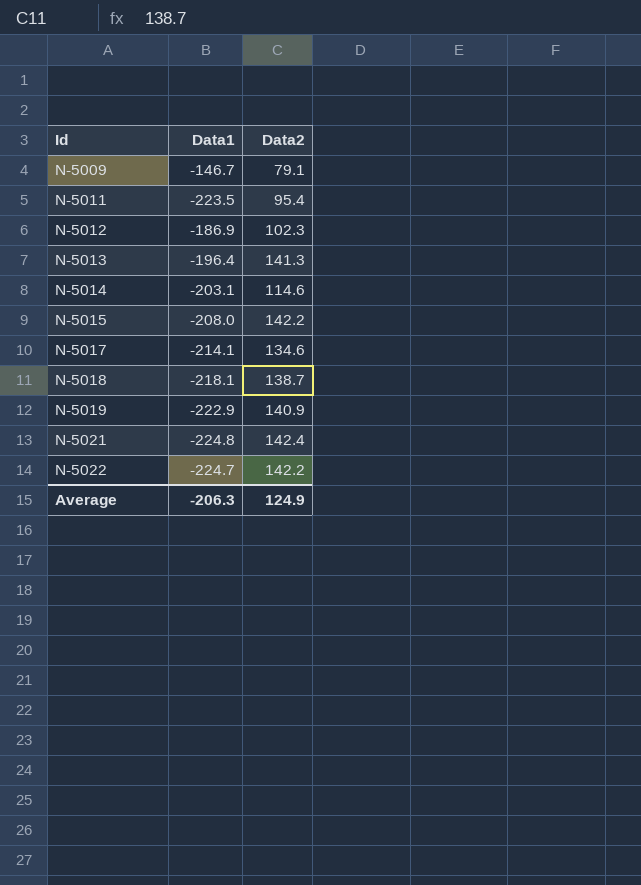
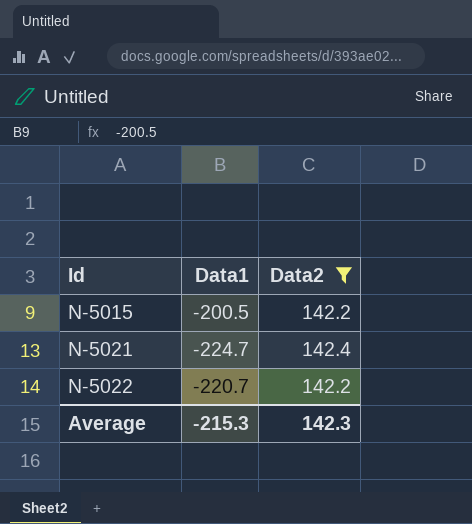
filter: none -> Data2 >= 142.2
N-5015 | Data1: -208.0 -> -200.5
N-5021 | Data1: -224.8 -> -224.7
N-5022 | Data1: -224.7 -> -220.7
Average | Data1: -206.3 -> -215.3
Average | Data2: 124.9 -> 142.3

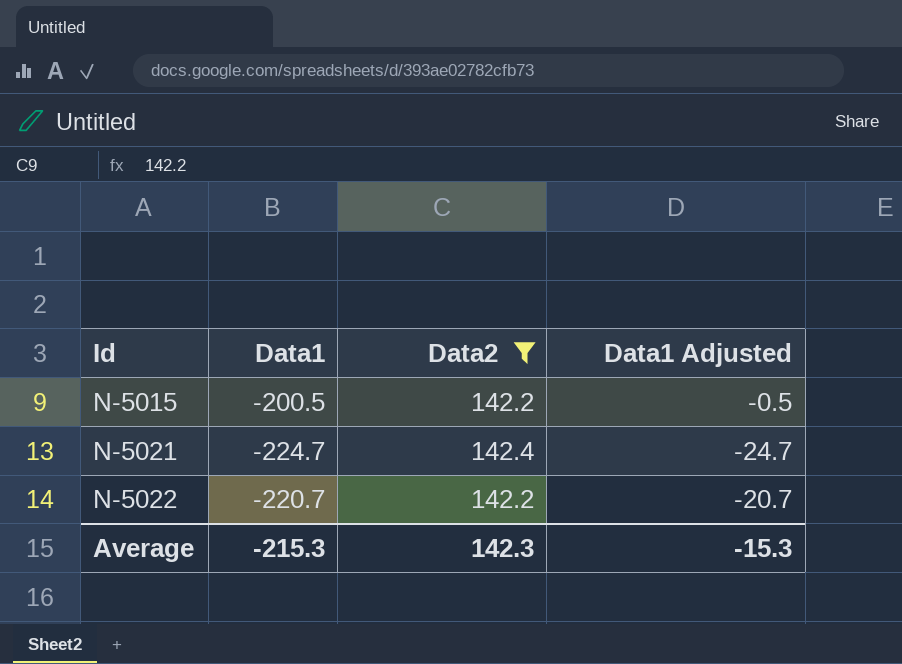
column Data1 Adjusted | formula: none -> [Data1] + 200

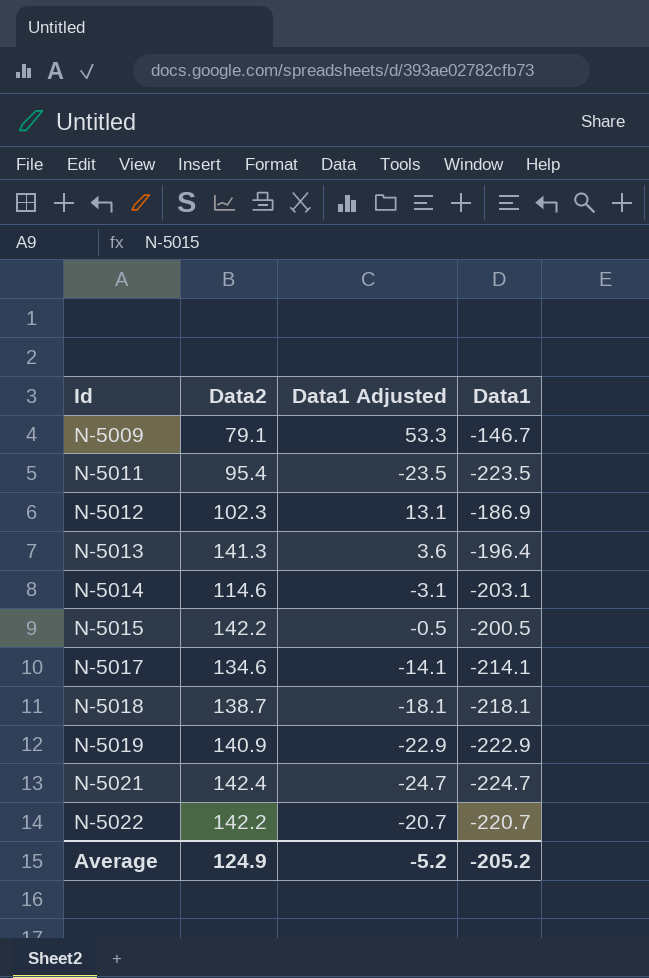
filter: Data2 >= 142.2 -> none
column Data1 | position: 2 -> 4
Average | Data2: 142.3 -> 124.9
Average | Data1 Adjusted: -15.3 -> -5.2
Average | Data1: -215.3 -> -205.2

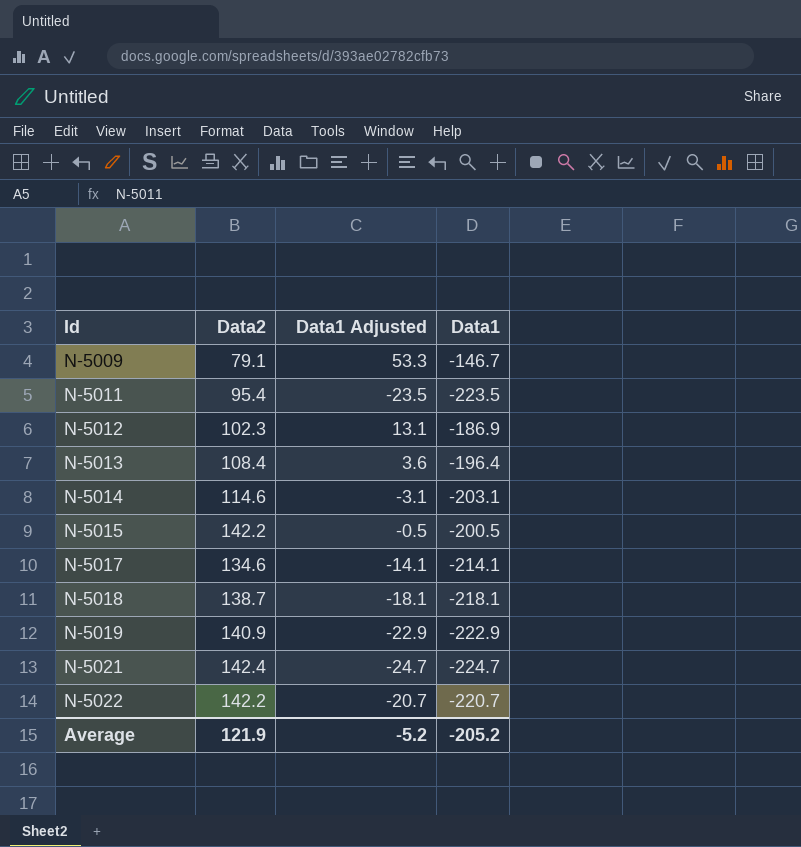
N-5013 | Data2: 141.3 -> 108.4
Average | Data2: 124.9 -> 121.9

